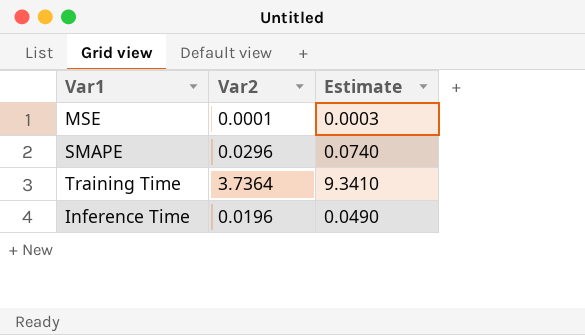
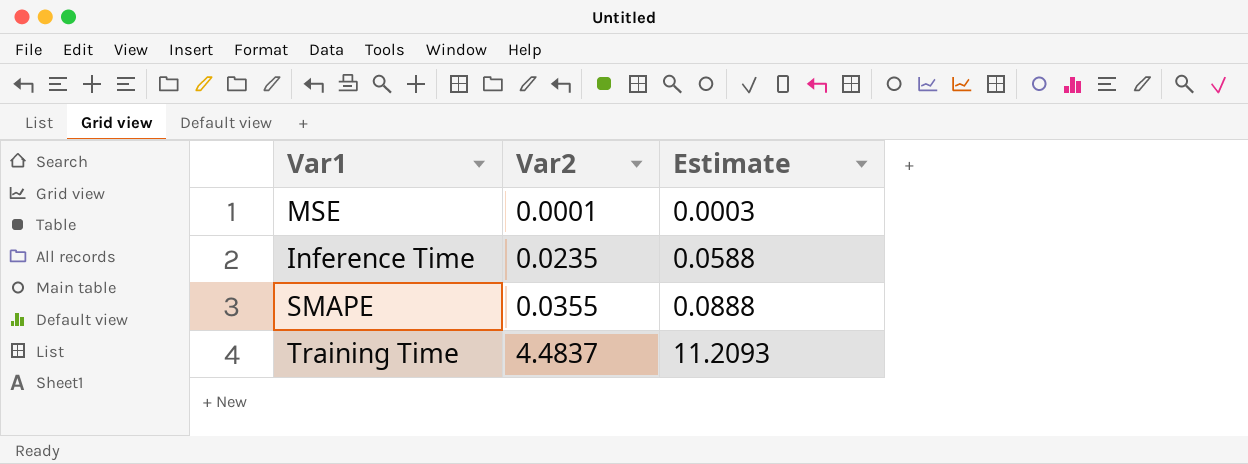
row order: none -> Var2 ascending
Inference Time | Var2: 0.0196 -> 0.0235
Inference Time | Estimate: 0.0490 -> 0.0588
SMAPE | Var2: 0.0296 -> 0.0355
SMAPE | Estimate: 0.0740 -> 0.0888
Training Time | Var2: 3.7364 -> 4.4837
Training Time | Estimate: 9.3410 -> 11.2093

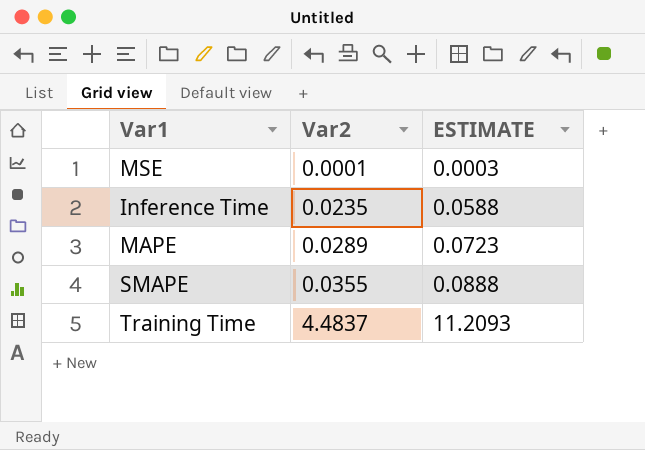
column name: Estimate -> ESTIMATE
row MAPE: none -> 0.0289 | 0.0723

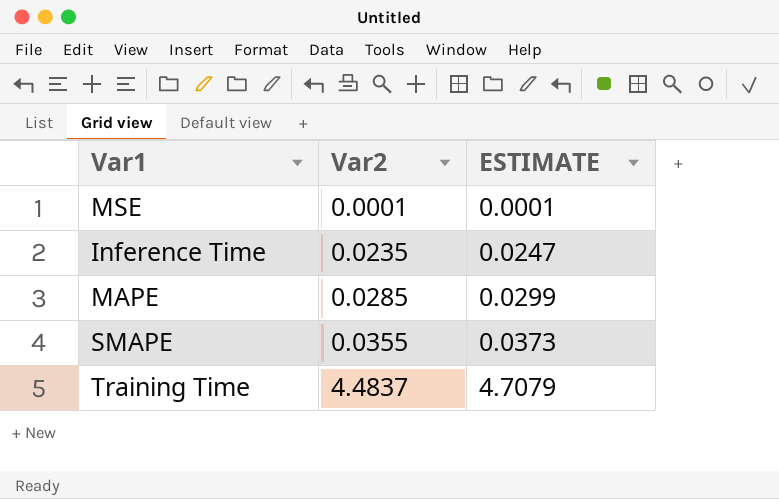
column ESTIMATE | formula: [Var2] * 2.5 -> [Var2] * 1.05
MAPE | Var2: 0.0289 -> 0.0285

